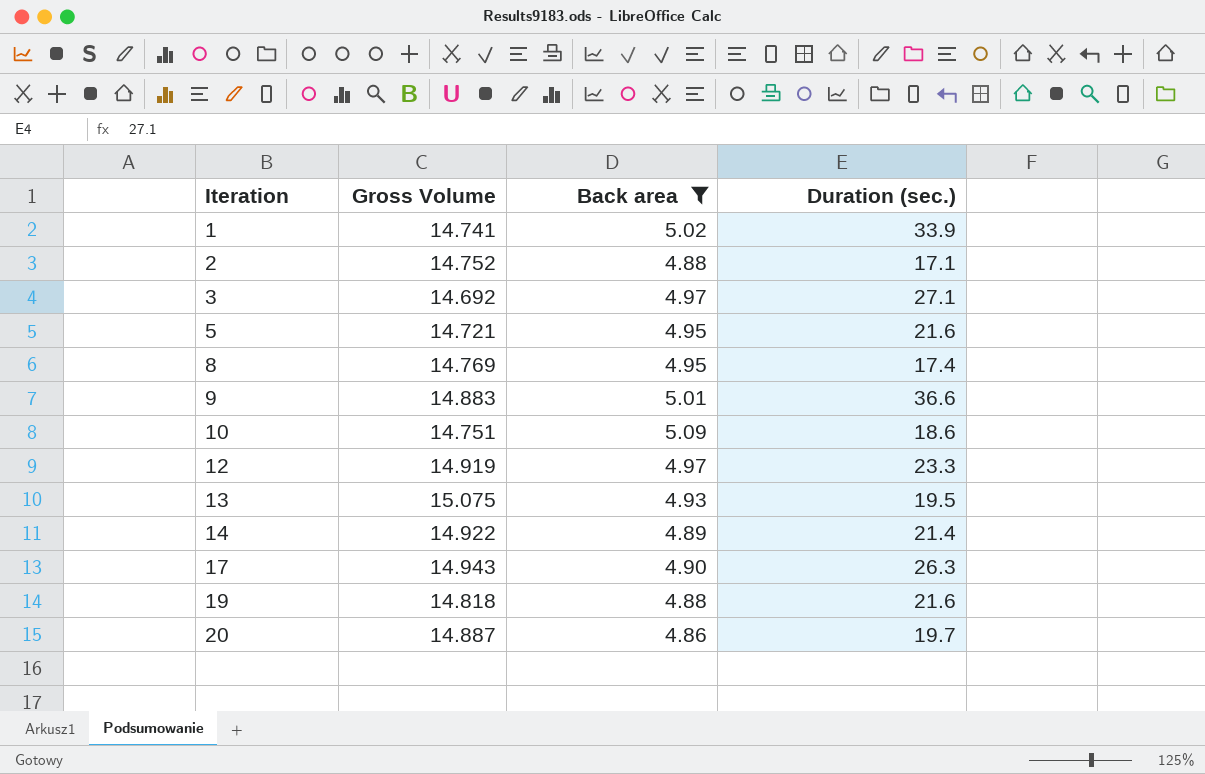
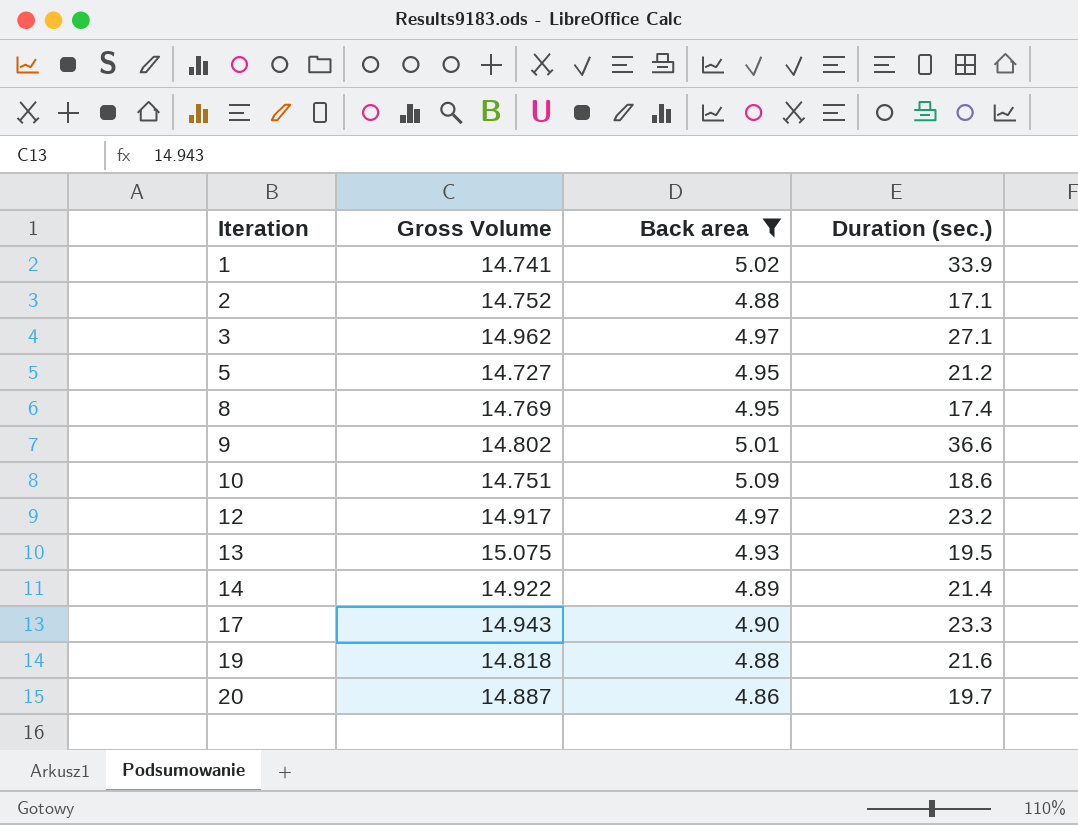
3 | Gross Volume: 14.692 -> 14.962
5 | Gross Volume: 14.721 -> 14.727
5 | Duration (sec.): 21.6 -> 21.2
9 | Gross Volume: 14.883 -> 14.802
12 | Gross Volume: 14.919 -> 14.917
12 | Duration (sec.): 23.3 -> 23.2
17 | Duration (sec.): 26.3 -> 23.3

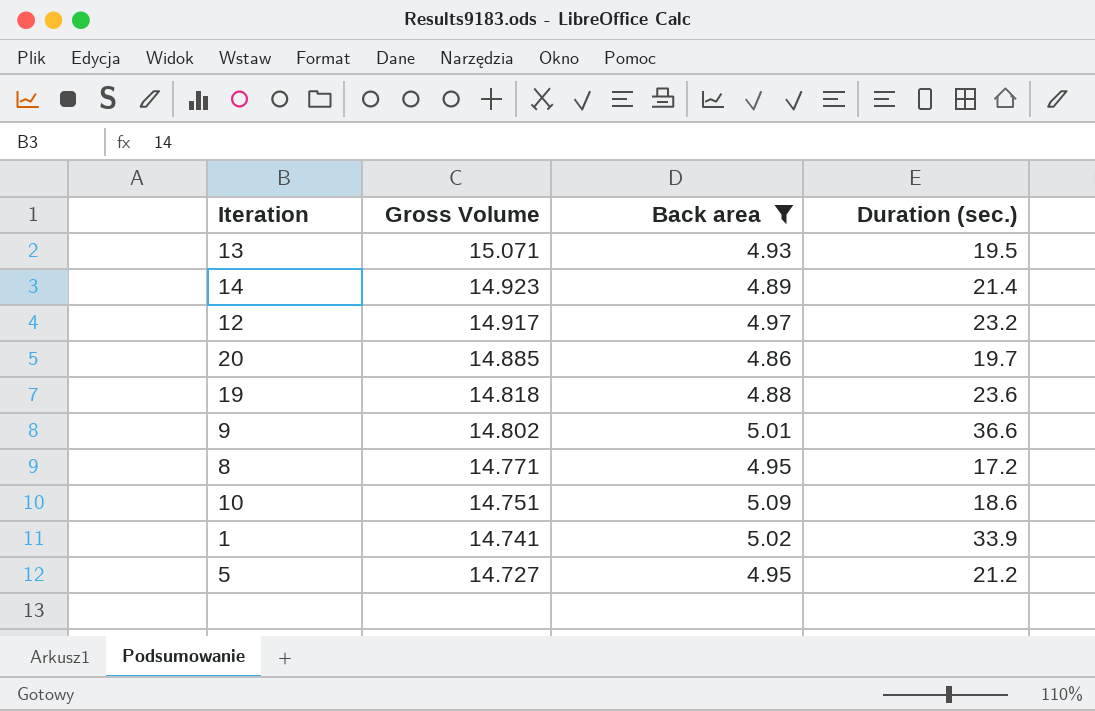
row order: Iteration ascending -> Gross Volume descending
row 2: 14.752 | 4.88 | 17.1 -> none
row 3: 14.962 | 4.97 | 27.1 -> none
row 17: 14.943 | 4.90 | 23.3 -> none
13 | Gross Volume: 15.075 -> 15.071
14 | Gross Volume: 14.922 -> 14.923
20 | Gross Volume: 14.887 -> 14.885
19 | Duration (sec.): 21.6 -> 23.6
8 | Gross Volume: 14.769 -> 14.771
8 | Duration (sec.): 17.4 -> 17.2

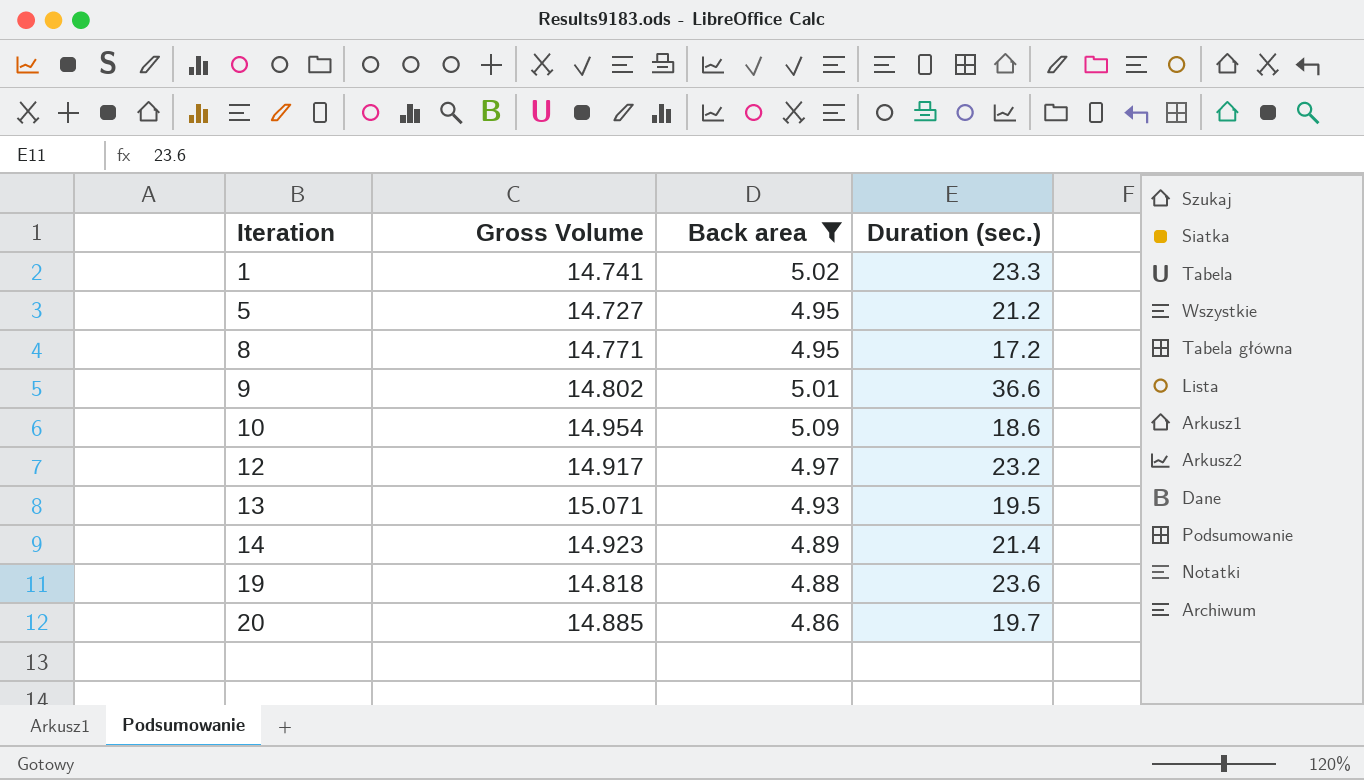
row order: Gross Volume descending -> Iteration ascending
1 | Duration (sec.): 33.9 -> 23.3
10 | Gross Volume: 14.751 -> 14.954

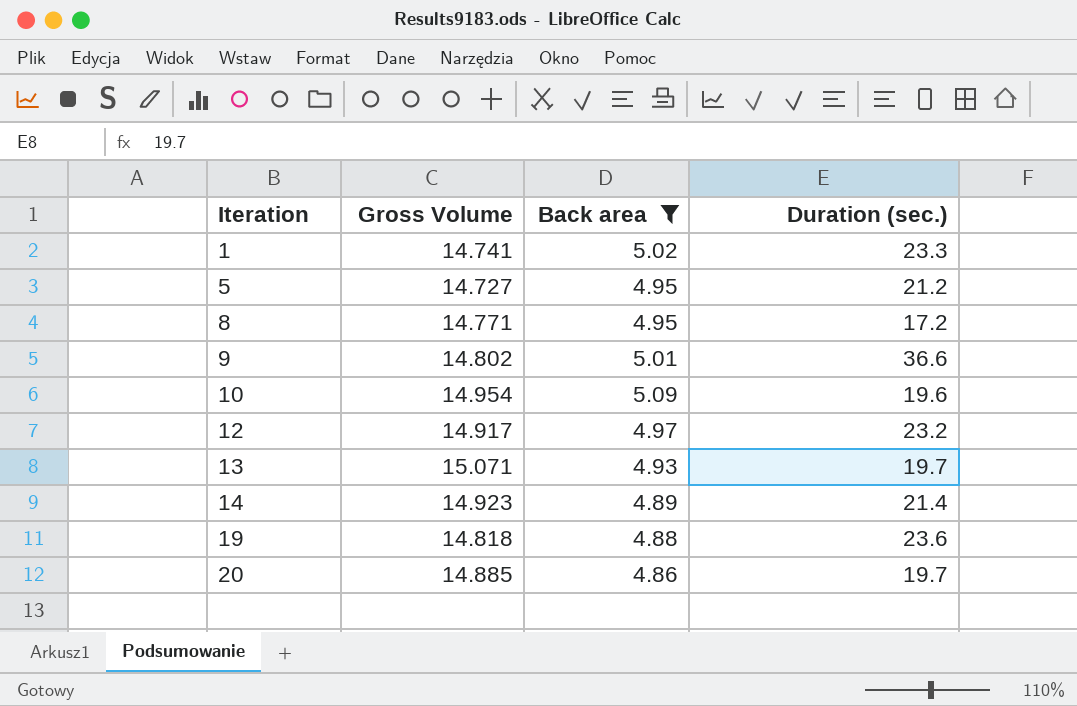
10 | Duration (sec.): 18.6 -> 19.6
13 | Duration (sec.): 19.5 -> 19.7

